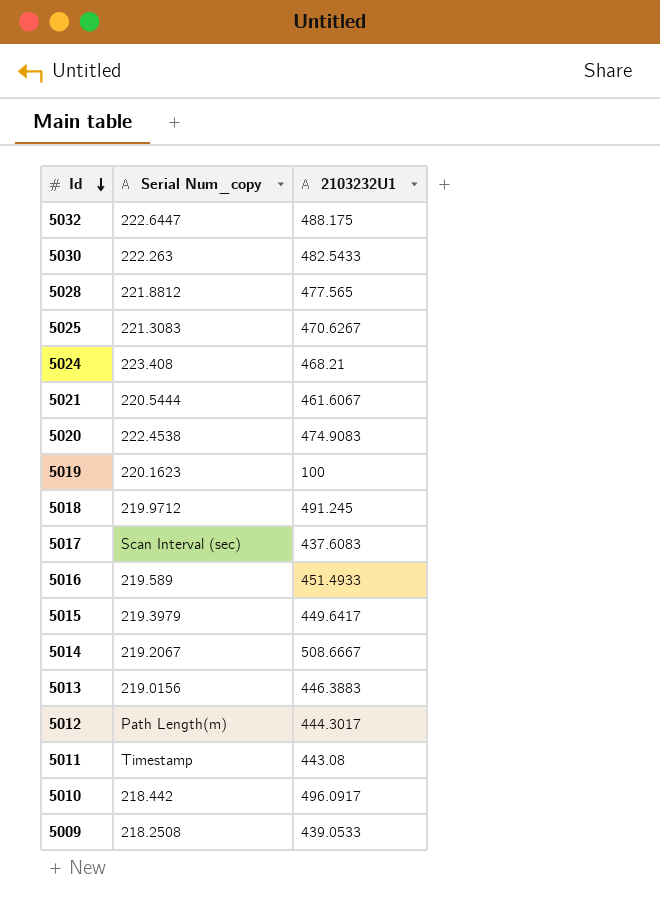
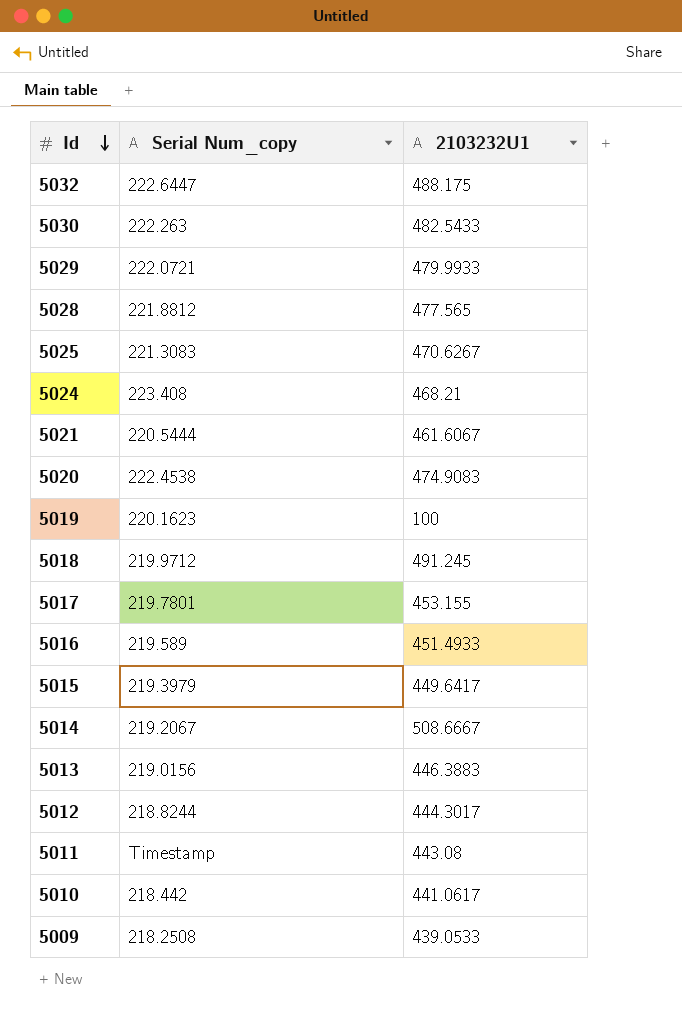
row 5029: none -> 222.0721 | 479.9933
5017 | Serial Num_copy: Scan Interval (sec) -> 219.7801
5017 | 2103232U1: 437.6083 -> 453.155
5012 | Serial Num_copy: Path Length(m) -> 218.8244
5010 | 2103232U1: 496.0917 -> 441.0617

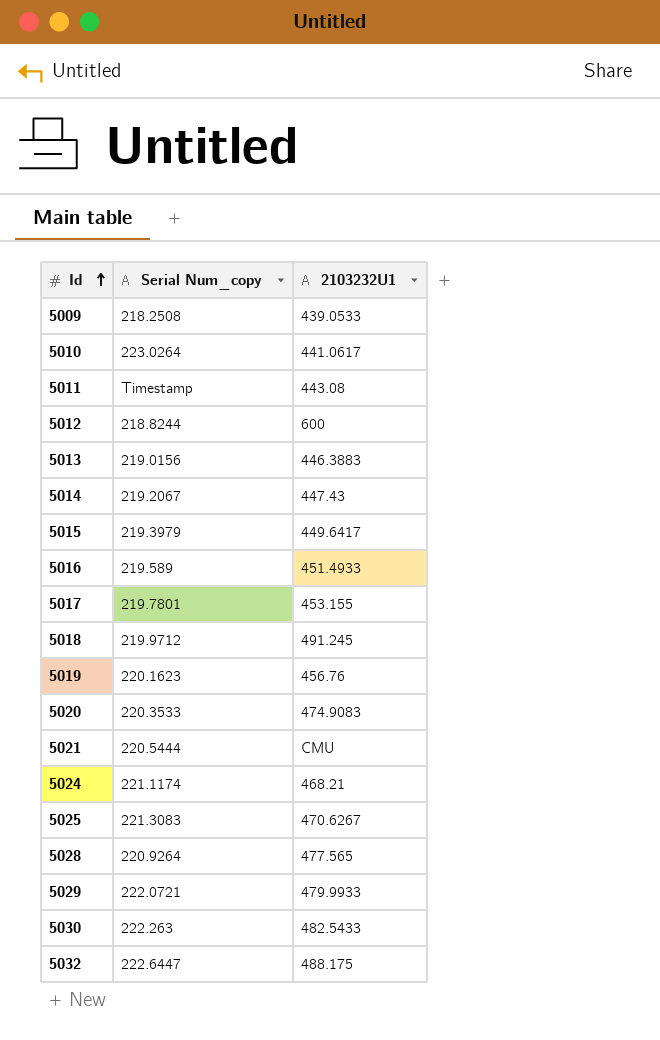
row order: Id descending -> Id ascending
5010 | Serial Num_copy: 218.442 -> 223.0264
5012 | 2103232U1: 444.3017 -> 600
5014 | 2103232U1: 508.6667 -> 447.43
5019 | 2103232U1: 100 -> 456.76
5020 | Serial Num_copy: 222.4538 -> 220.3533
5021 | 2103232U1: 461.6067 -> CMU
5024 | Serial Num_copy: 223.408 -> 221.1174
5028 | Serial Num_copy: 221.8812 -> 220.9264

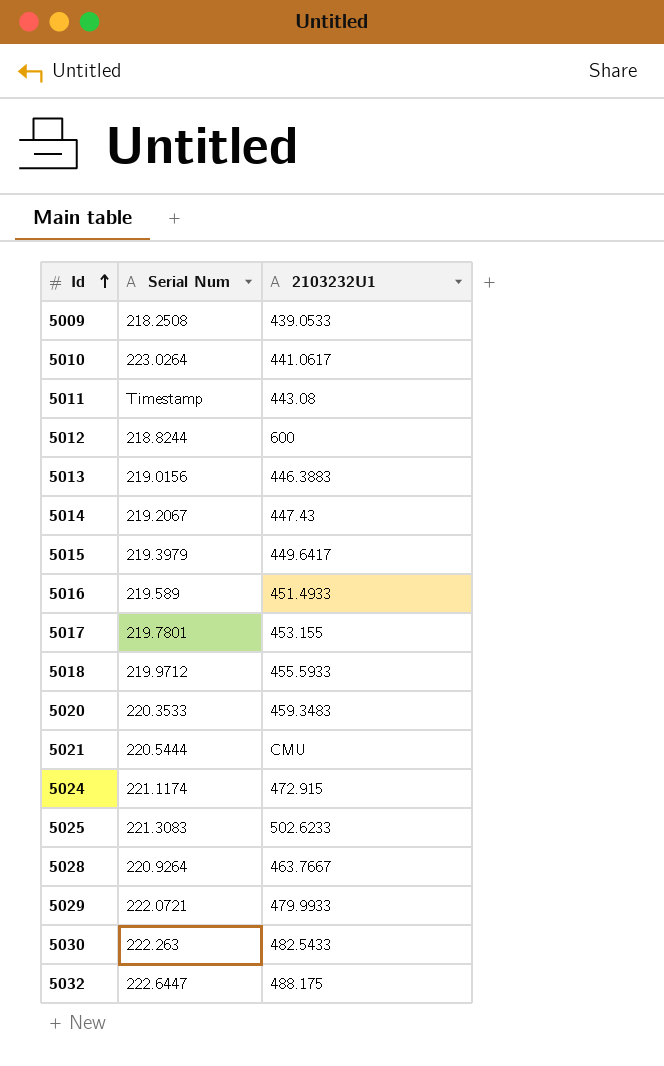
column name: Serial Num_copy -> Serial Num
row 5019: 220.1623 | 456.76 -> none
5018 | 2103232U1: 491.245 -> 455.5933
5020 | 2103232U1: 474.9083 -> 459.3483
5024 | 2103232U1: 468.21 -> 472.915
5025 | 2103232U1: 470.6267 -> 502.6233
5028 | 2103232U1: 477.565 -> 463.7667

